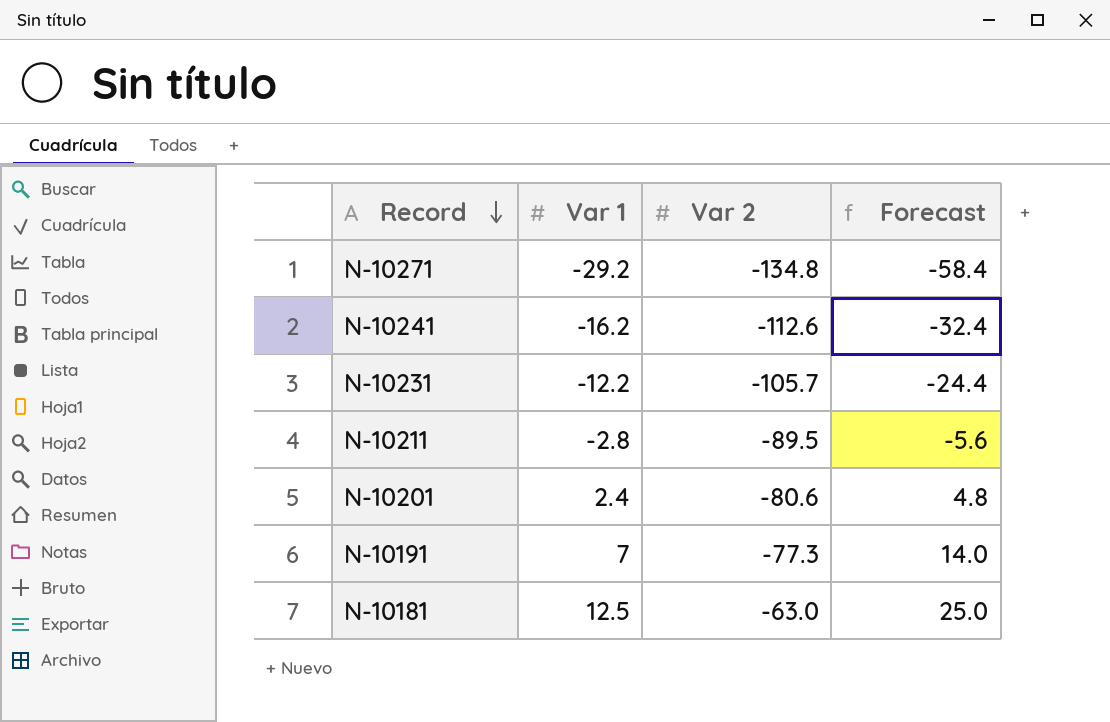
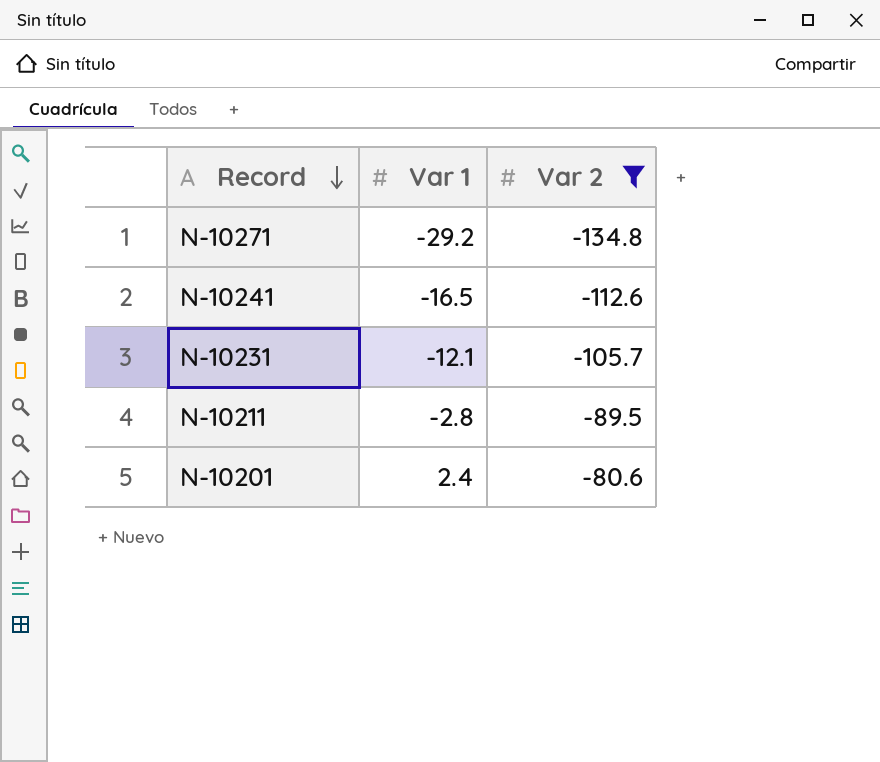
filter: none -> Var 2 <= -80.6
column Forecast | formula: [Var 1] * 2 -> none
N-10241 | Var 1: -16.2 -> -16.5
N-10231 | Var 1: -12.2 -> -12.1

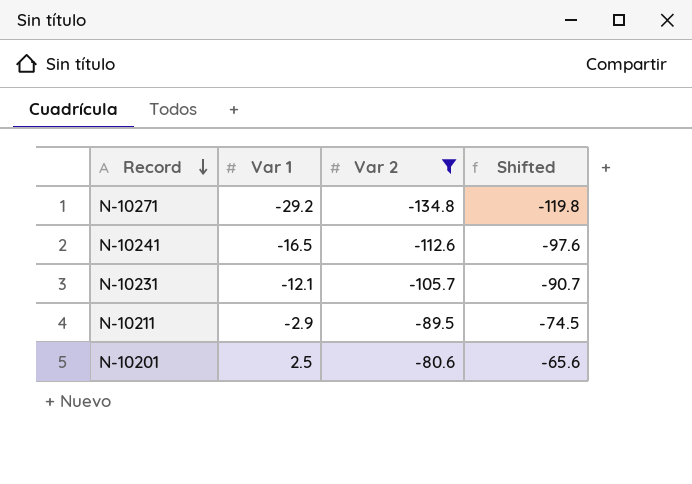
column Shifted | formula: none -> [Var 2] + 15
N-10211 | Var 1: -2.8 -> -2.9
N-10201 | Var 1: 2.4 -> 2.5

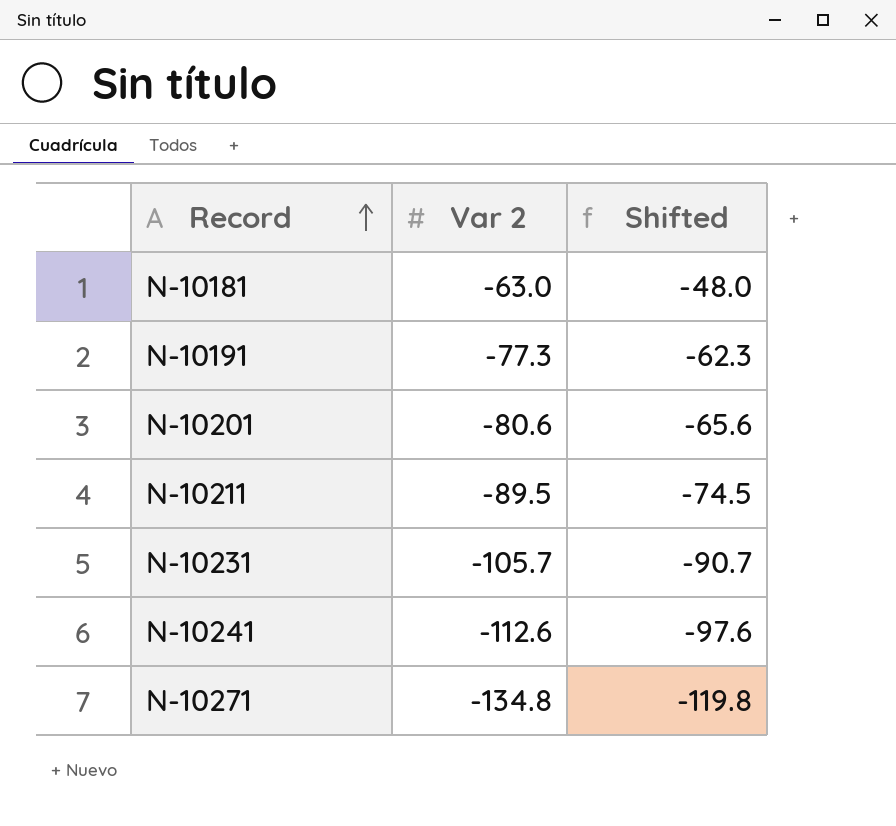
filter: Var 2 <= -80.6 -> none
row order: Record descending -> Record ascending
column Var 1 | position: 2 -> none

